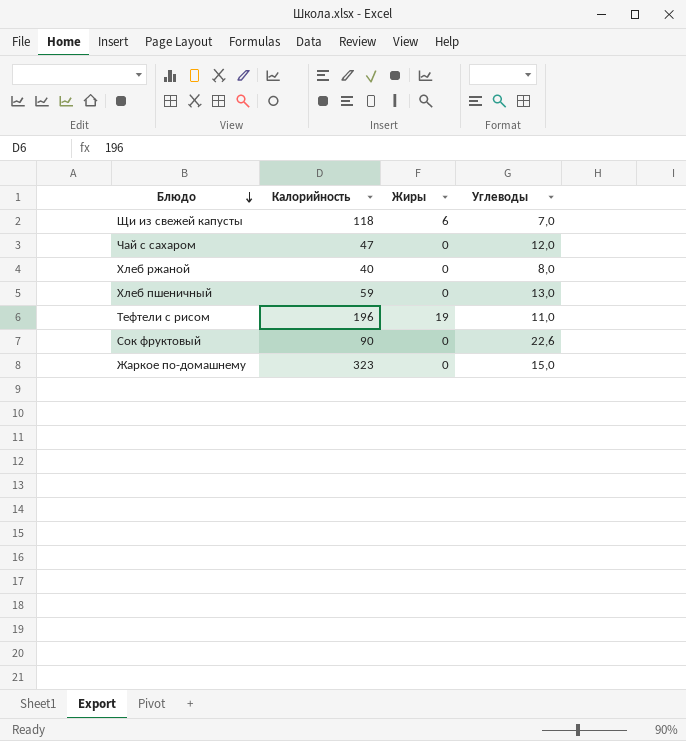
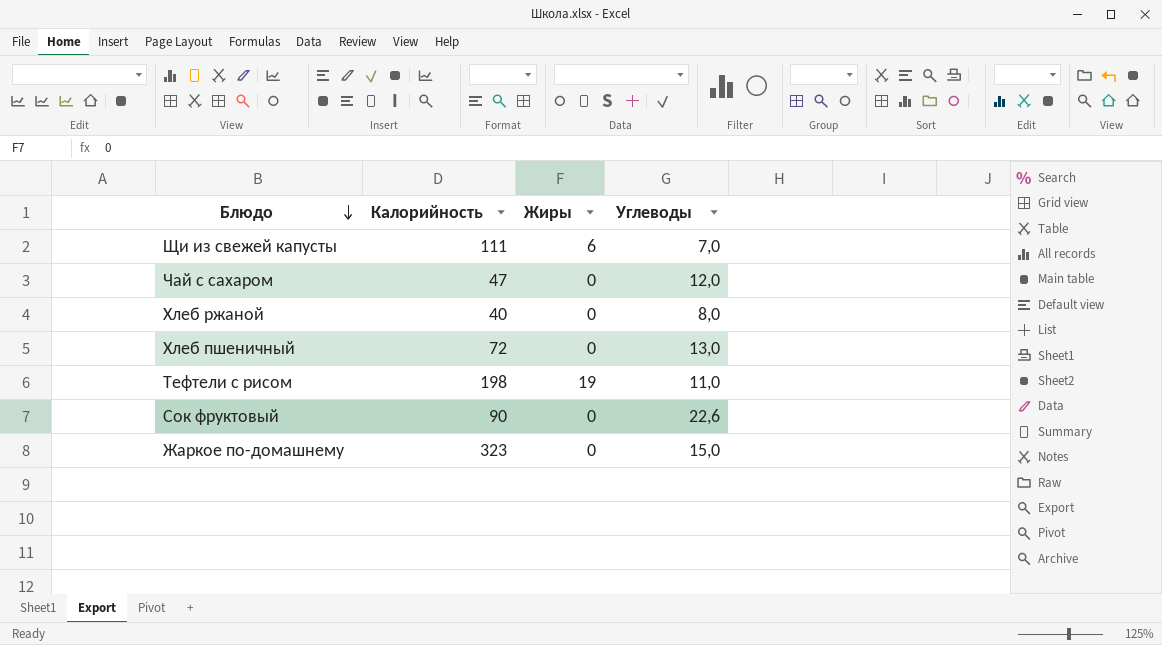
Щи из свежей капусты | Калорийность: 118 -> 111
Хлеб пшеничный | Калорийность: 59 -> 72
Тефтели с рисом | Калорийность: 196 -> 198

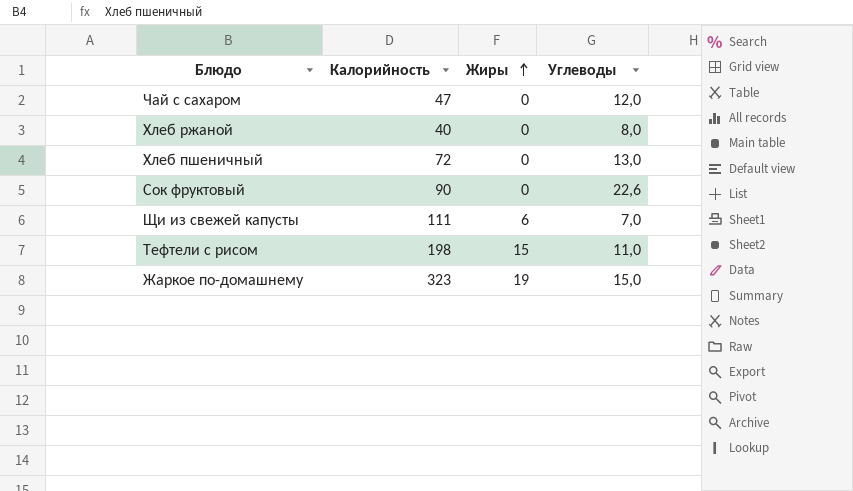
row order: Блюдо descending -> Жиры ascending
Тефтели с рисом | Жиры: 19 -> 15
Жаркое по-домашнему | Жиры: 0 -> 19

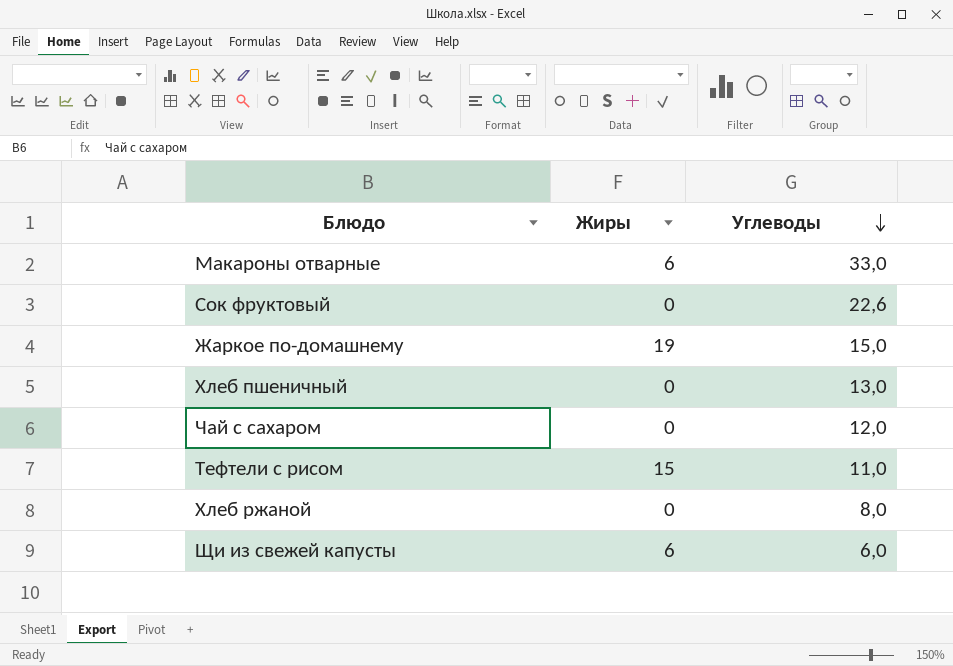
row order: Жиры ascending -> Углеводы descending
column Калорийность | position: 2 -> none
row Макароны отварные: none -> 6 | 33,0
Щи из свежей капусты | Углеводы: 7,0 -> 6,0

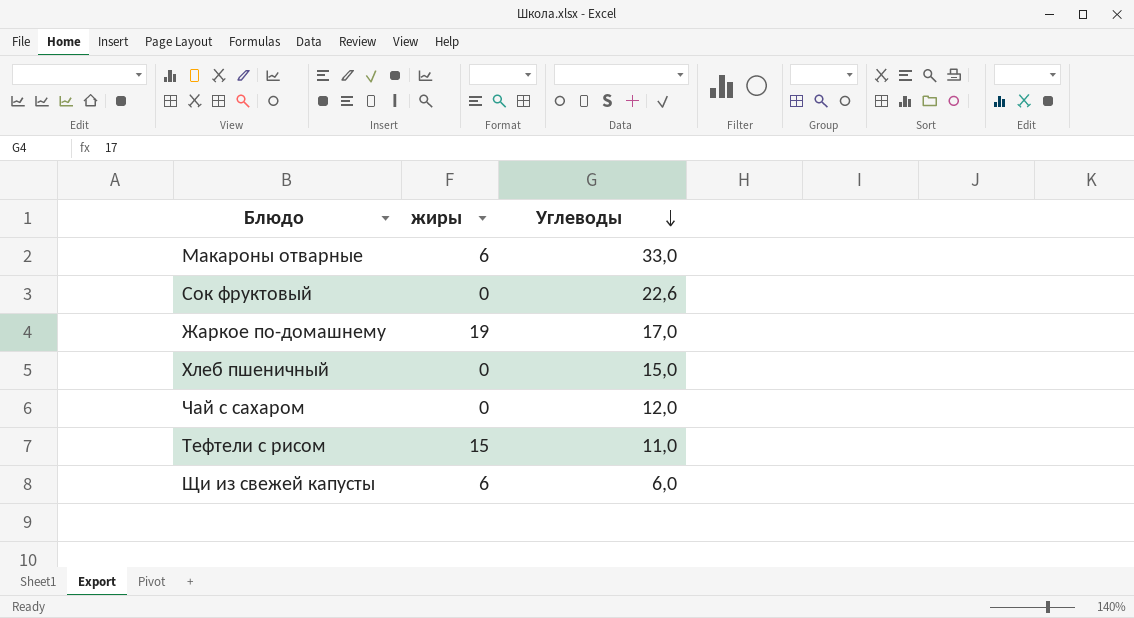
column name: Жиры -> жиры
row Хлеб ржаной: 0 | 8,0 -> none
Жаркое по-домашнему | Углеводы: 15,0 -> 17,0
Хлеб пшеничный | Углеводы: 13,0 -> 15,0

